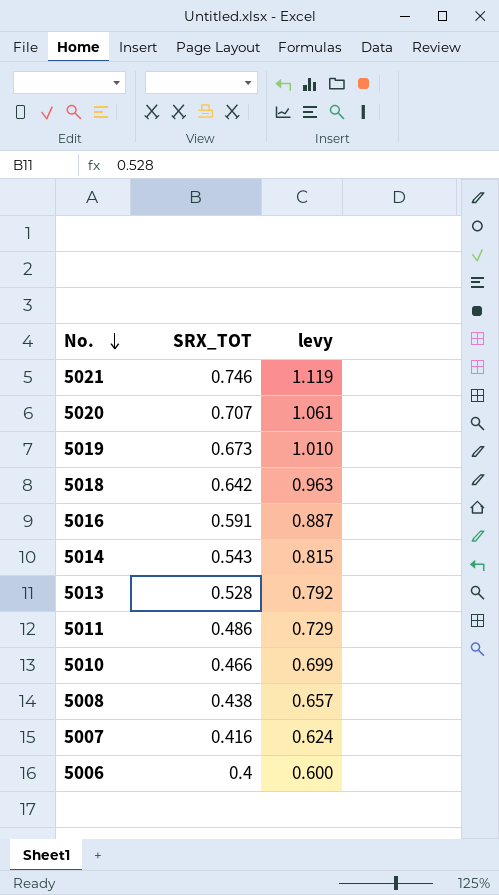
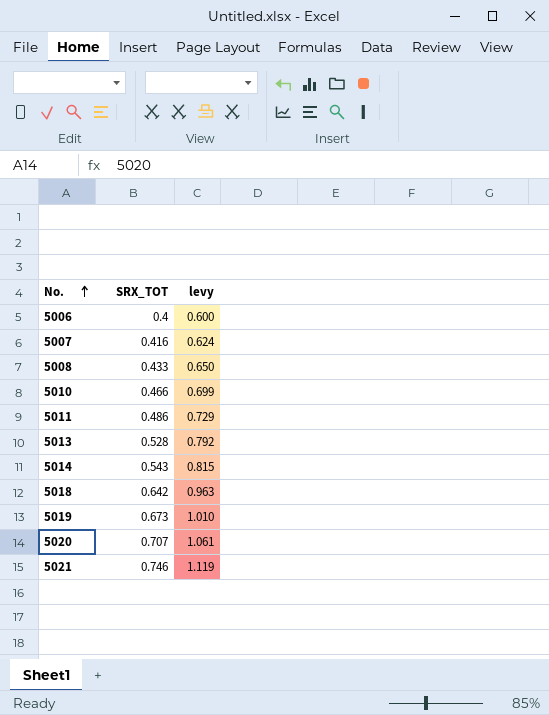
row order: No. descending -> No. ascending
row 5016: 0.591 | 0.887 -> none
5008 | SRX_TOT: 0.438 -> 0.433
5008 | levy: 0.657 -> 0.650

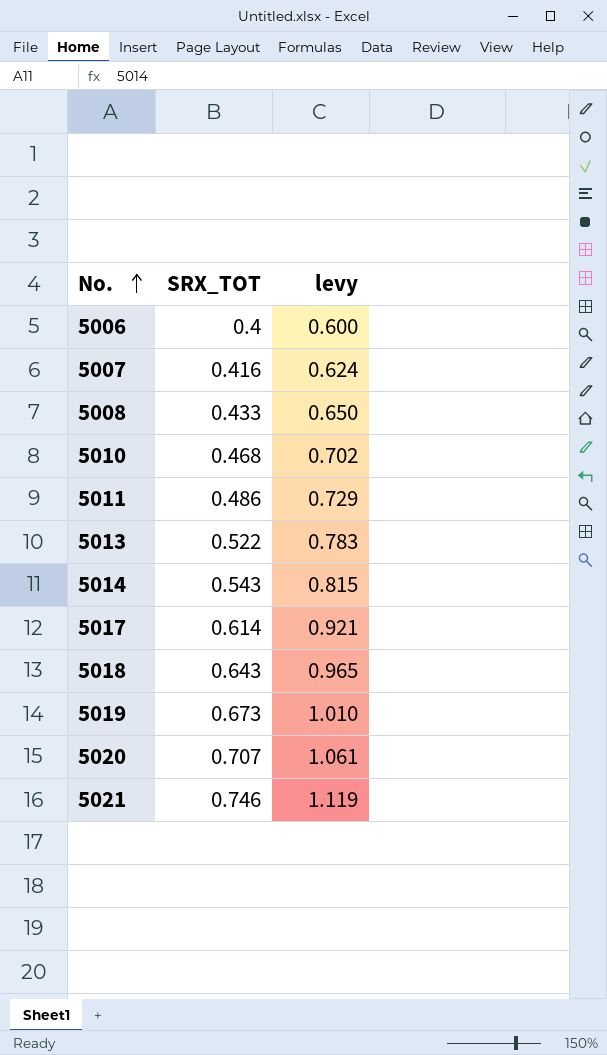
5010 | SRX_TOT: 0.466 -> 0.468
5010 | levy: 0.699 -> 0.702
5013 | SRX_TOT: 0.528 -> 0.522
5013 | levy: 0.792 -> 0.783
row 5017: none -> 0.614 | 0.921
5018 | SRX_TOT: 0.642 -> 0.643
5018 | levy: 0.963 -> 0.965

